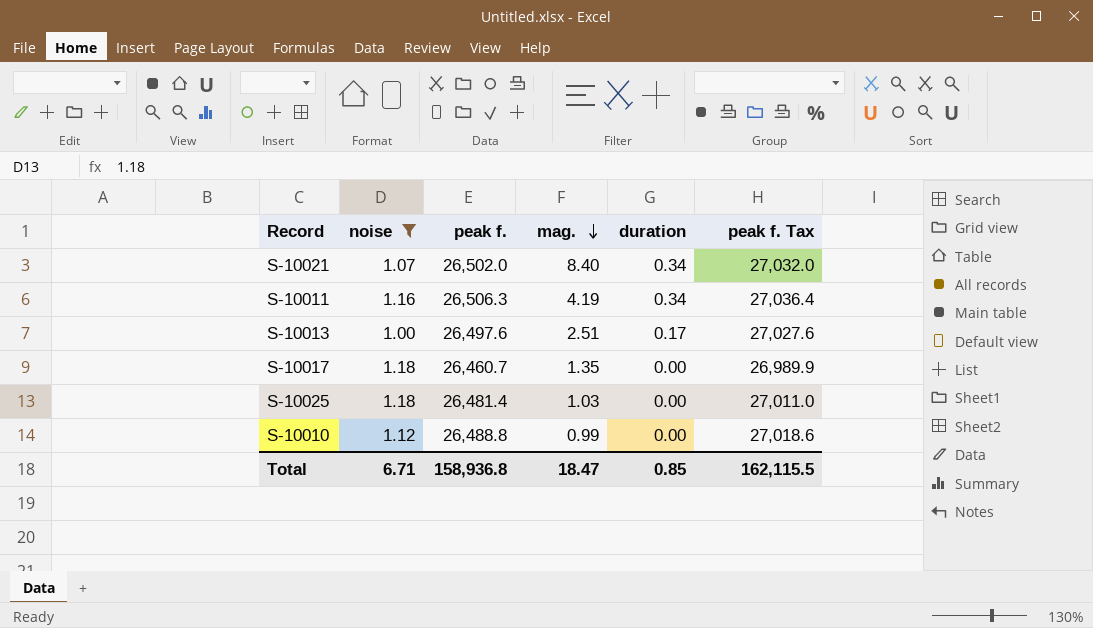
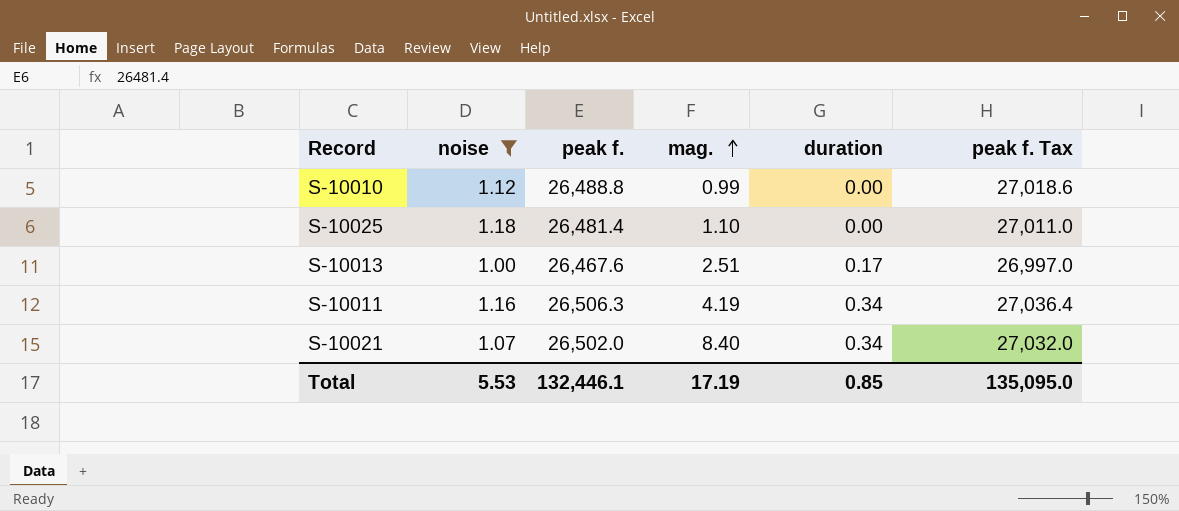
row order: mag. descending -> mag. ascending
row S-10017: 1.18 | 26,460.7 | 1.35 | 0.00 | 26,989.9 -> none
S-10025 | mag.: 1.03 -> 1.10
S-10013 | peak f.: 26,497.6 -> 26,467.6
S-10013 | peak f. Tax: 27,027.6 -> 26,997.0
Total | noise: 6.71 -> 5.53
Total | peak f.: 158,936.8 -> 132,446.1
Total | mag.: 18.47 -> 17.19
Total | peak f. Tax: 162,115.5 -> 135,095.0

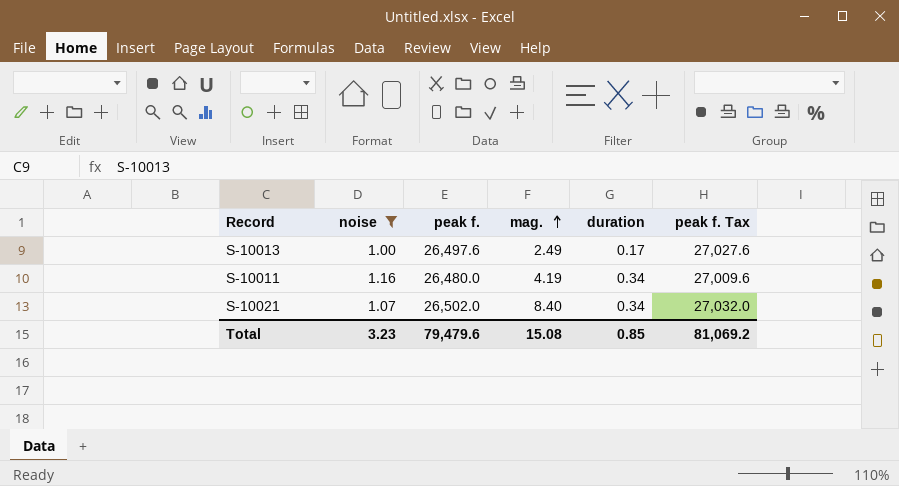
row S-10010: 1.12 | 26,488.8 | 0.99 | 0.00 | 27,018.6 -> none
row S-10025: 1.18 | 26,481.4 | 1.10 | 0.00 | 27,011.0 -> none
S-10013 | peak f.: 26,467.6 -> 26,497.6
S-10013 | mag.: 2.51 -> 2.49
S-10013 | peak f. Tax: 26,997.0 -> 27,027.6
S-10011 | peak f.: 26,506.3 -> 26,480.0
S-10011 | peak f. Tax: 27,036.4 -> 27,009.6
Total | noise: 5.53 -> 3.23
Total | peak f.: 132,446.1 -> 79,479.6
Total | mag.: 17.19 -> 15.08
Total | peak f. Tax: 135,095.0 -> 81,069.2

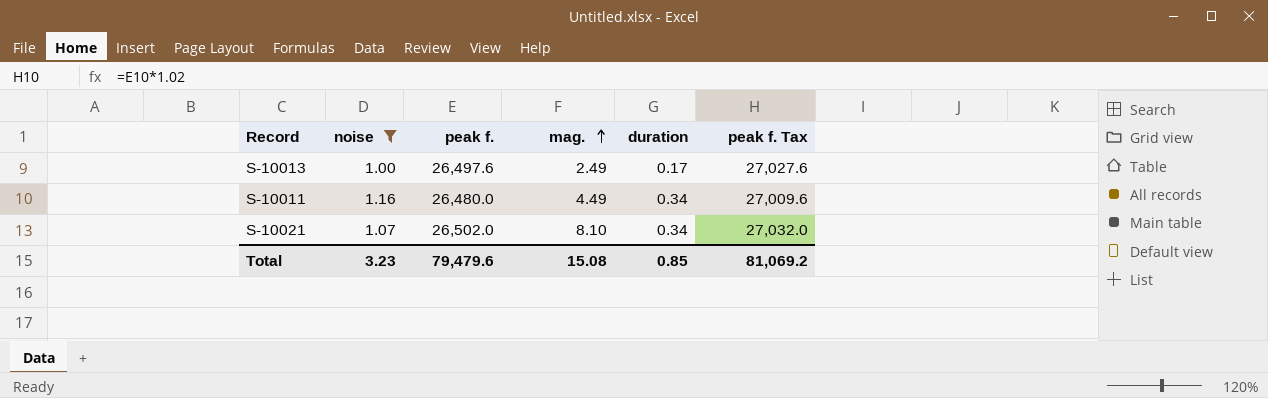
S-10011 | mag.: 4.19 -> 4.49
S-10021 | mag.: 8.40 -> 8.10

